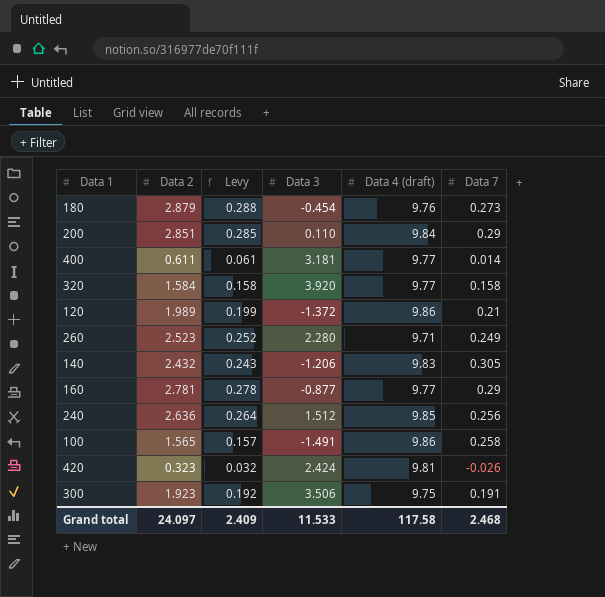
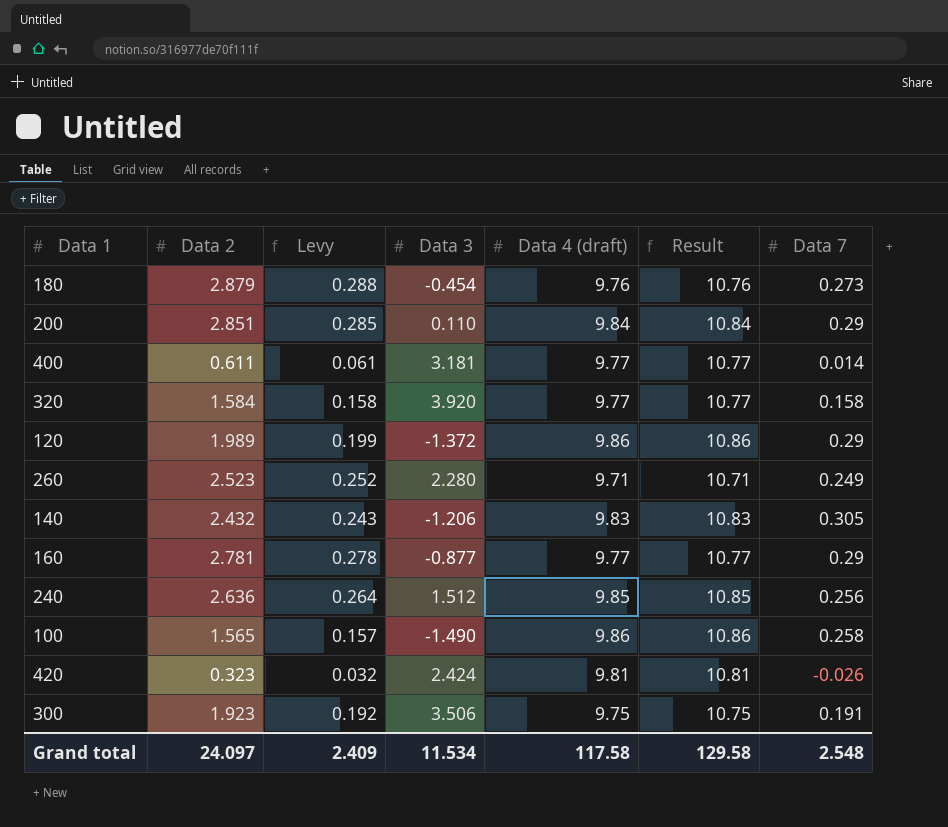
column Result | formula: none -> [Data 4 (draft)] + 1
120 | Data 7: 0.21 -> 0.29
100 | Data 3: -1.491 -> -1.490
Grand total | Data 3: 11.533 -> 11.534
Grand total | Data 7: 2.468 -> 2.548

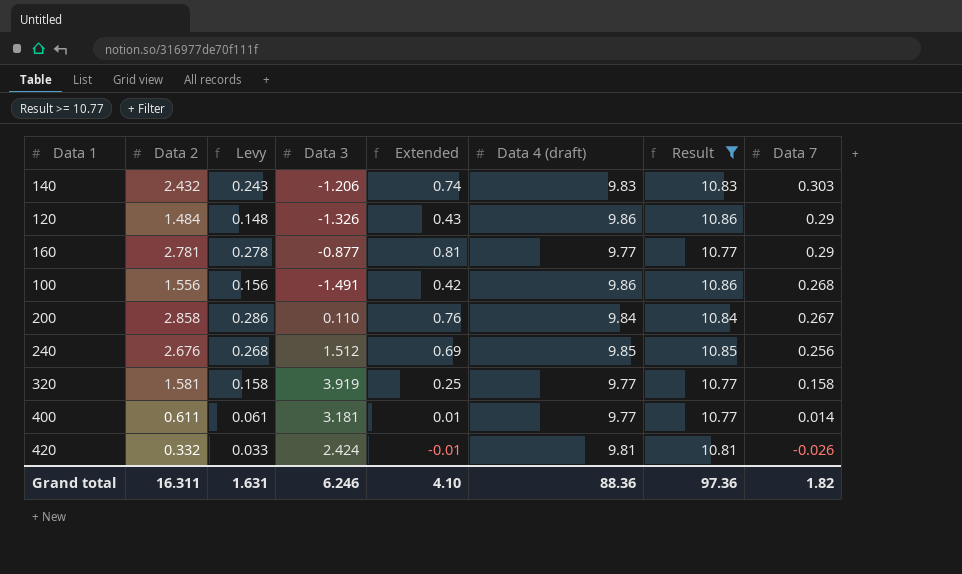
filter: none -> Result >= 10.77
row order: none -> Data 7 descending
column Extended | formula: none -> [Data 2] * [Data 7]
140 | Data 7: 0.305 -> 0.303
120 | Data 2: 1.989 -> 1.484
120 | Levy: 0.199 -> 0.148
120 | Data 3: -1.372 -> -1.326
100 | Data 2: 1.565 -> 1.556
100 | Levy: 0.157 -> 0.156
100 | Data 3: -1.490 -> -1.491
100 | Data 7: 0.258 -> 0.268
200 | Data 2: 2.851 -> 2.858
200 | Levy: 0.285 -> 0.286
200 | Data 7: 0.29 -> 0.267
240 | Data 2: 2.636 -> 2.676
240 | Levy: 0.264 -> 0.268
320 | Data 2: 1.584 -> 1.581
320 | Data 3: 3.920 -> 3.919
420 | Data 2: 0.323 -> 0.332
420 | Levy: 0.032 -> 0.033
Grand total | Data 2: 24.097 -> 16.311
Grand total | Levy: 2.409 -> 1.631
Grand total | Data 3: 11.534 -> 6.246
Grand total | Data 4 (draft): 117.58 -> 88.36
Grand total | Result: 129.58 -> 97.36
Grand total | Data 7: 2.548 -> 1.82

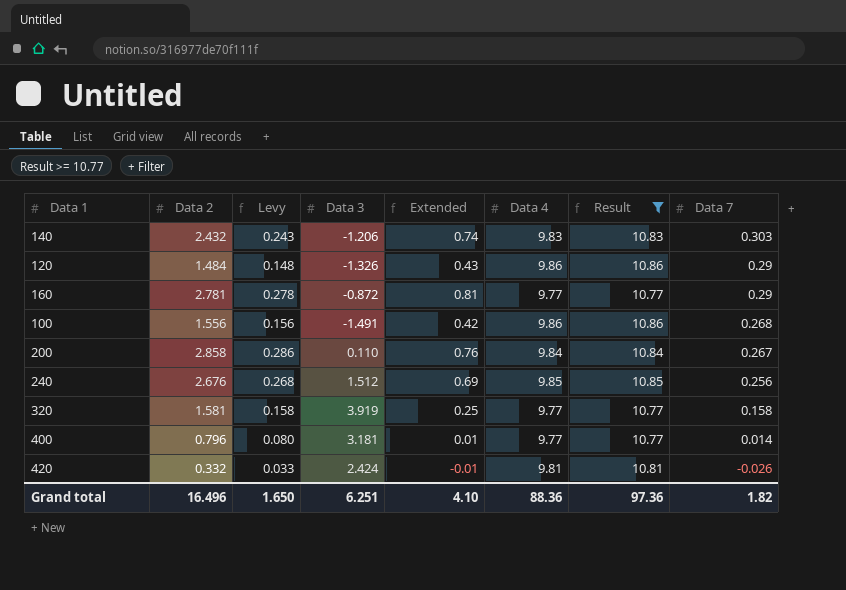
column name: Data 4 (draft) -> Data 4
160 | Data 3: -0.877 -> -0.872
400 | Data 2: 0.611 -> 0.796
400 | Levy: 0.061 -> 0.080
Grand total | Data 2: 16.311 -> 16.496
Grand total | Levy: 1.631 -> 1.650
Grand total | Data 3: 6.246 -> 6.251

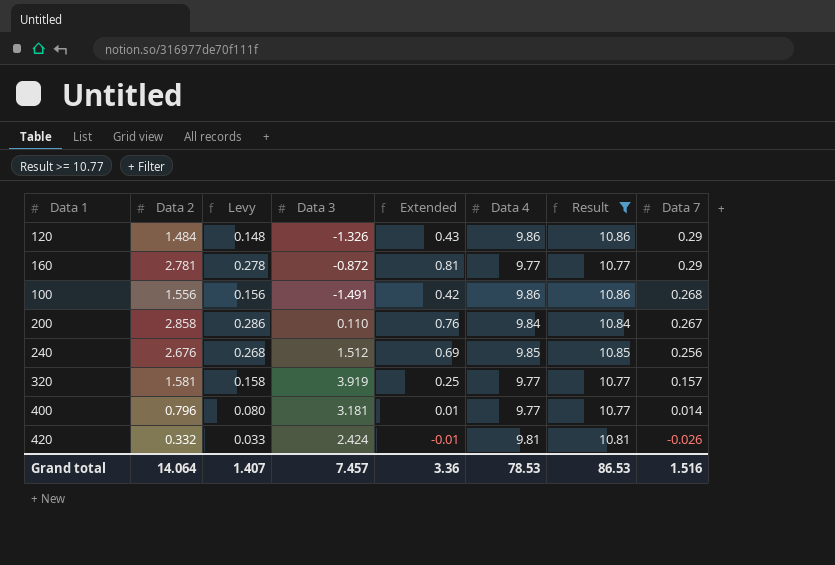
row 140: 2.432 | 0.243 | -1.206 | 0.74 | 9.83 | 10.83 | 0.303 -> none
320 | Data 7: 0.158 -> 0.157
Grand total | Data 2: 16.496 -> 14.064
Grand total | Levy: 1.650 -> 1.407
Grand total | Data 3: 6.251 -> 7.457
Grand total | Extended: 4.10 -> 3.36
Grand total | Data 4: 88.36 -> 78.53
Grand total | Result: 97.36 -> 86.53
Grand total | Data 7: 1.82 -> 1.516

